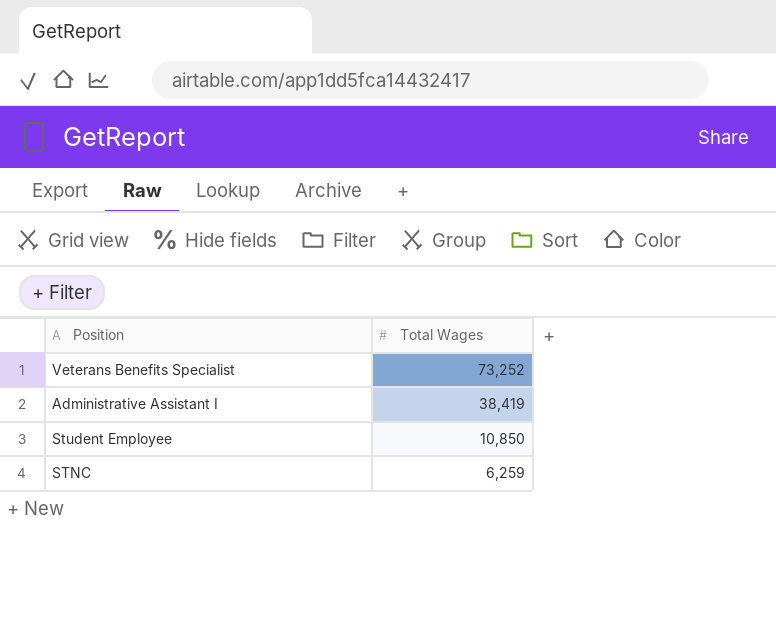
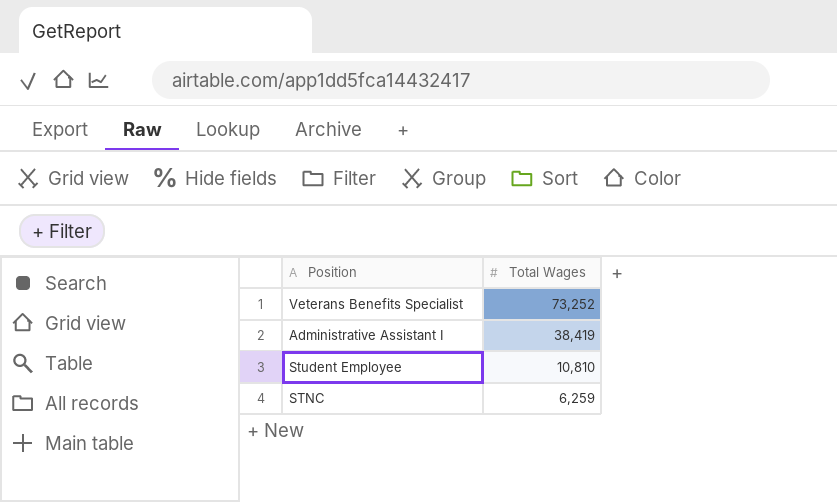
Student Employee | Total Wages: 10,850 -> 10,810

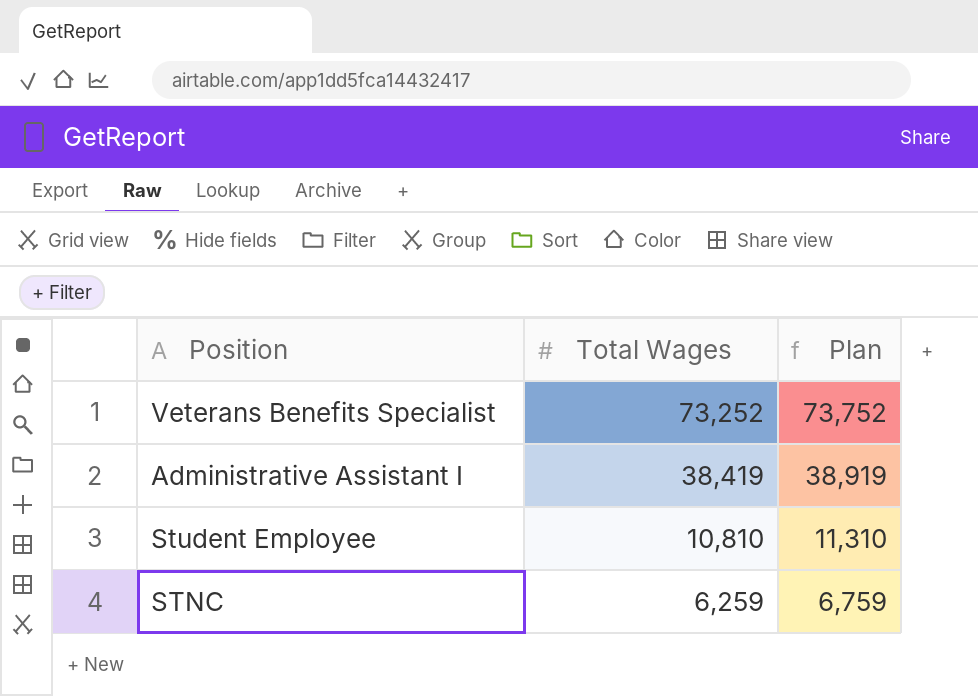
column Plan | formula: none -> [Total Wages] + 500

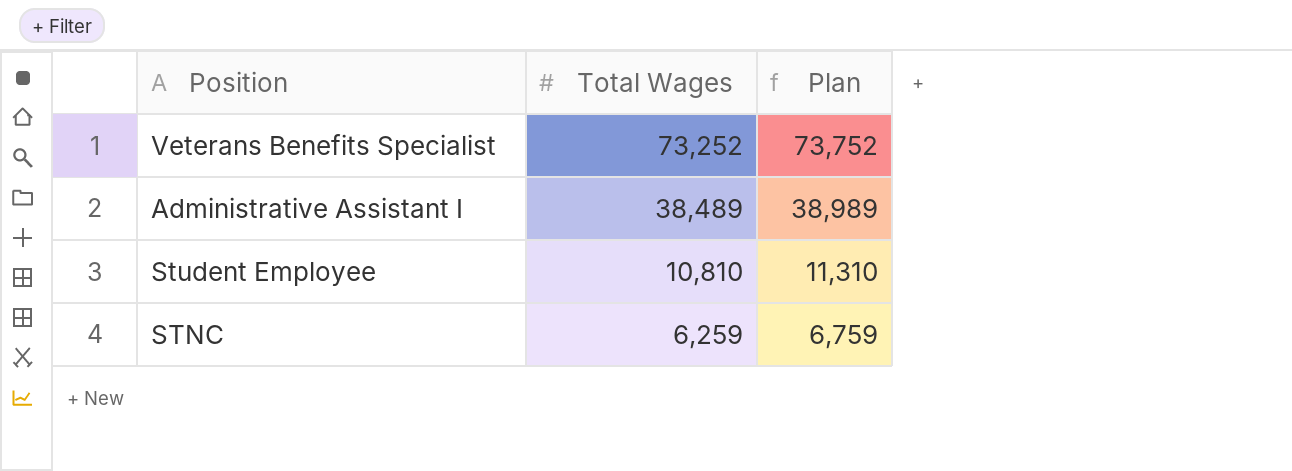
Administrative Assistant I | Total Wages: 38,419 -> 38,489
Administrative Assistant I | Plan: 38,919 -> 38,989

